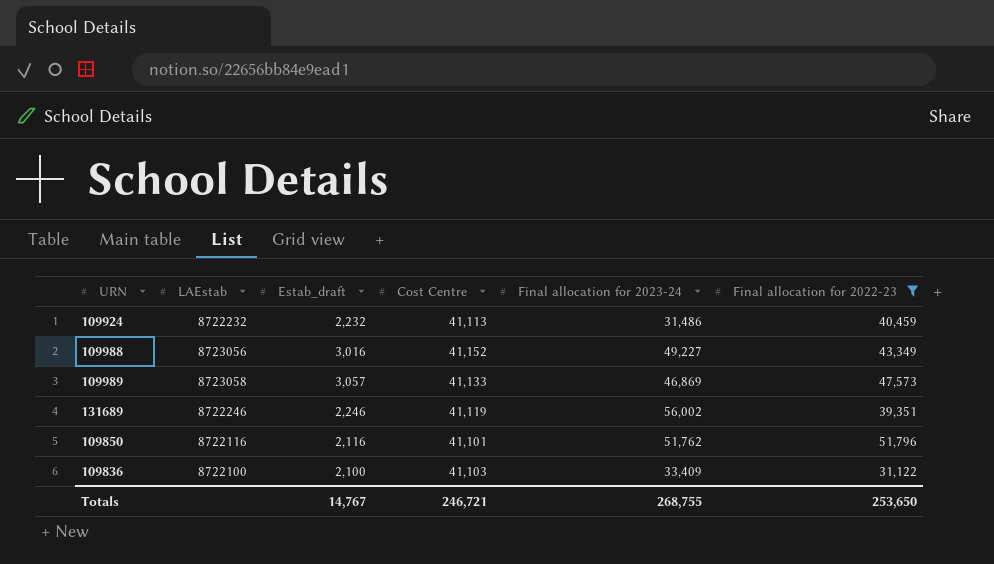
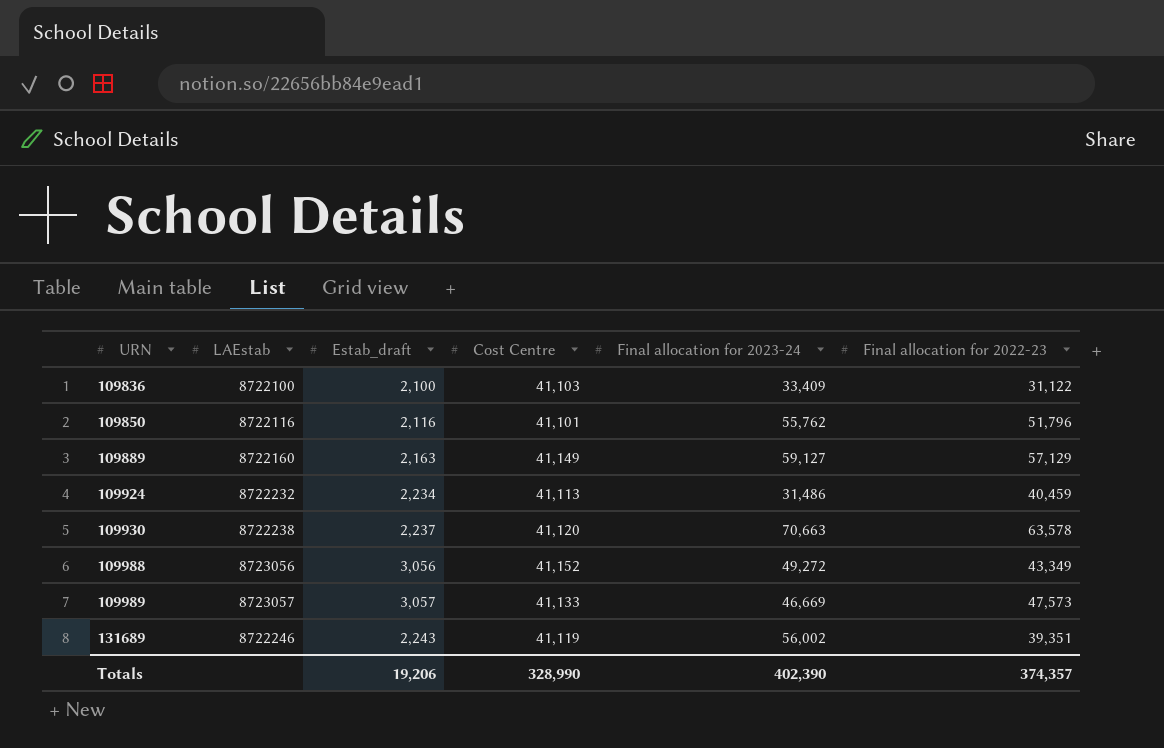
filter: Final allocation for 2022-23 <= 51,796 -> none
row order: none -> URN ascending
109850 | Final allocation for 2023-24: 51,762 -> 55,762
109924 | Estab_draft: 2,232 -> 2,234
109988 | Estab_draft: 3,016 -> 3,056
109988 | Final allocation for 2023-24: 49,227 -> 49,272
109989 | LAEstab: 8723058 -> 8723057
109989 | Final allocation for 2023-24: 46,869 -> 46,669
131689 | Estab_draft: 2,246 -> 2,243
Totals | Estab_draft: 14,767 -> 19,206
Totals | Cost Centre: 246,721 -> 328,990
Totals | Final allocation for 2023-24: 268,755 -> 402,390
Totals | Final allocation for 2022-23: 253,650 -> 374,357

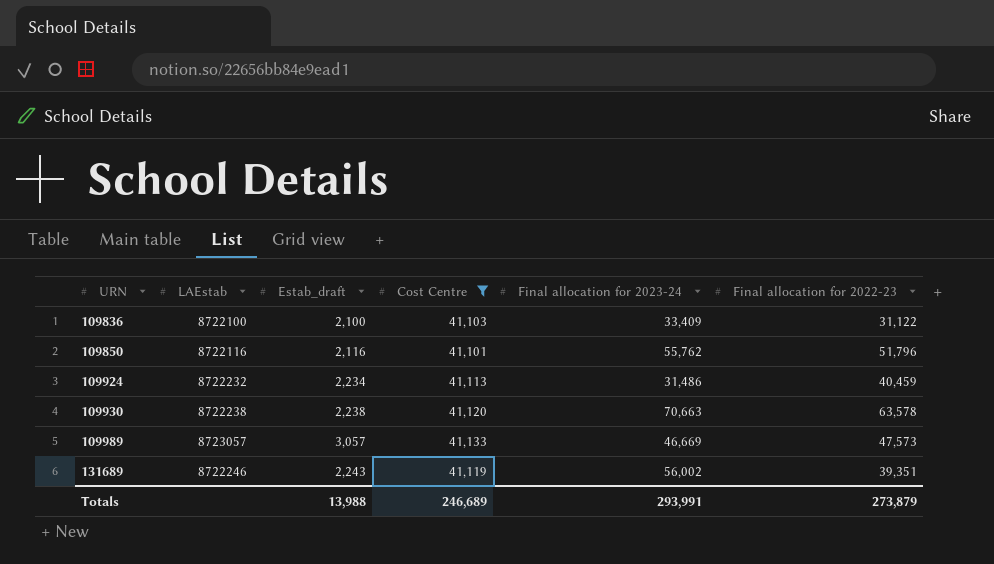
filter: none -> Cost Centre <= 41,133
109930 | Estab_draft: 2,237 -> 2,238
Totals | Estab_draft: 19,206 -> 13,988
Totals | Cost Centre: 328,990 -> 246,689
Totals | Final allocation for 2023-24: 402,390 -> 293,991
Totals | Final allocation for 2022-23: 374,357 -> 273,879

